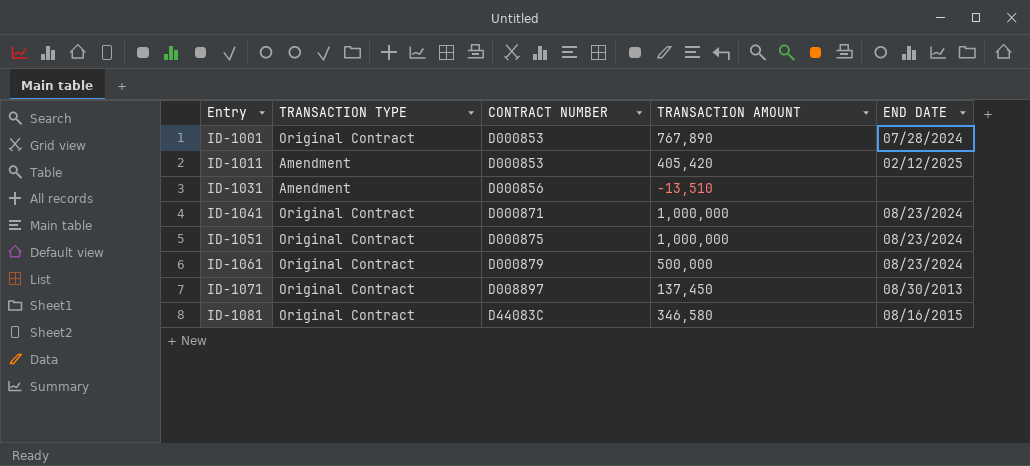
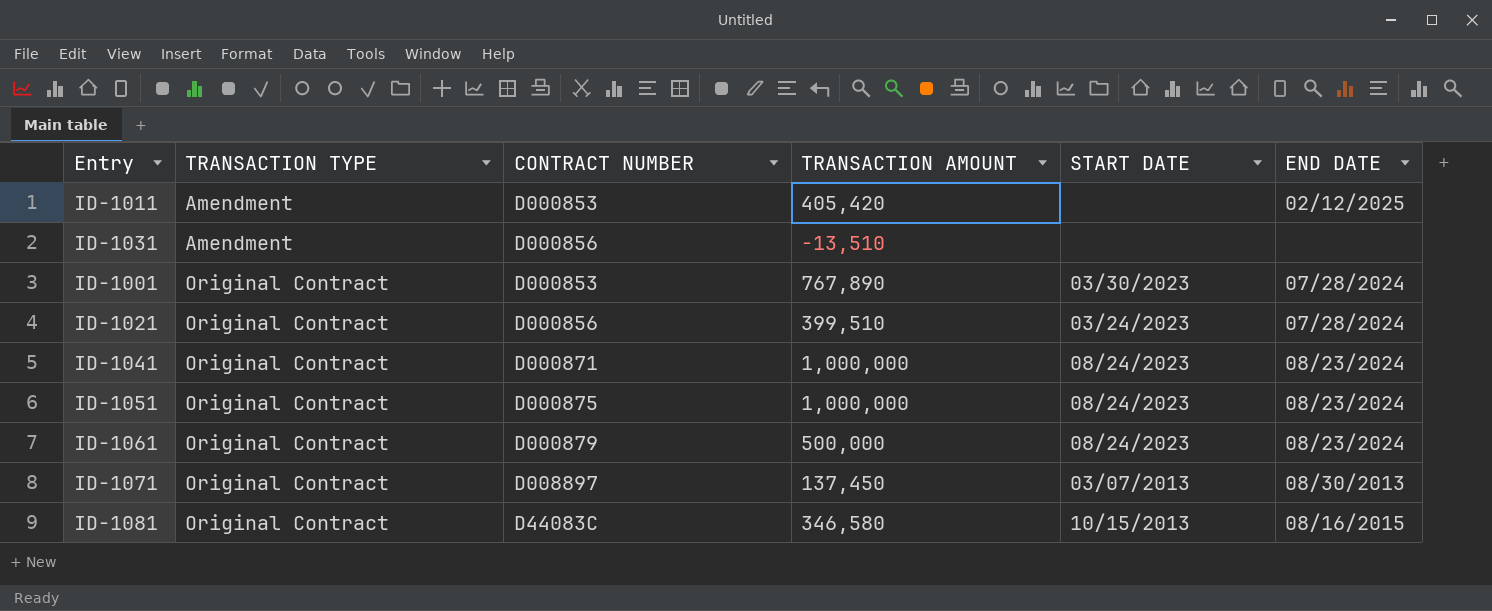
row order: Entry ascending -> TRANSACTION TYPE ascending
column START DATE | position: none -> 5
row ID-1021: none -> Original Contract | D000856 | 399,510 | 03/24/2023 | 07/28/2024

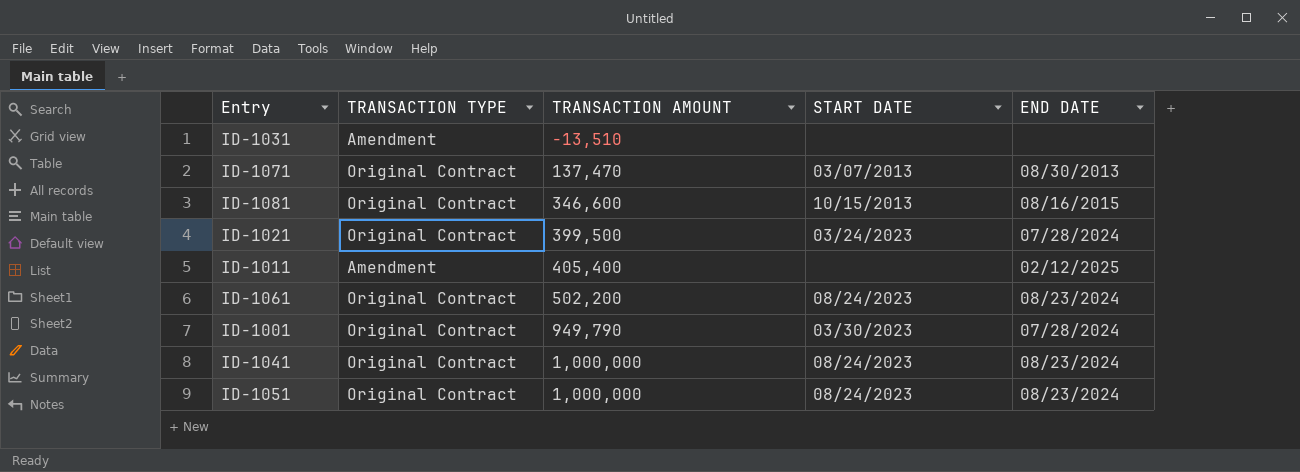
row order: TRANSACTION TYPE ascending -> TRANSACTION AMOUNT ascending
column CONTRACT NUMBER | position: 3 -> none
ID-1071 | TRANSACTION AMOUNT: 137,450 -> 137,470
ID-1081 | TRANSACTION AMOUNT: 346,580 -> 346,600
ID-1021 | TRANSACTION AMOUNT: 399,510 -> 399,500
ID-1011 | TRANSACTION AMOUNT: 405,420 -> 405,400
ID-1061 | TRANSACTION AMOUNT: 500,000 -> 502,200
ID-1001 | TRANSACTION AMOUNT: 767,890 -> 949,790

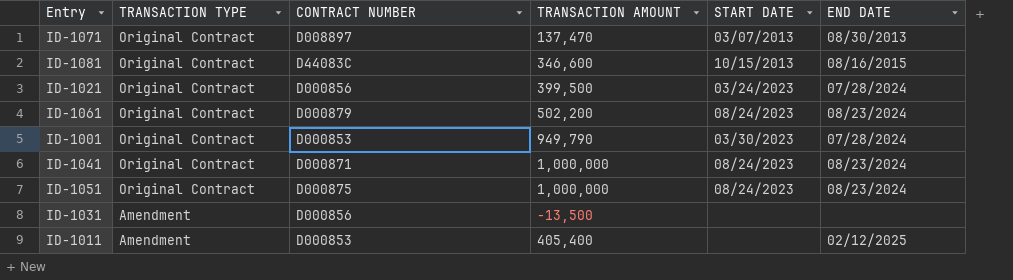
row order: TRANSACTION AMOUNT ascending -> TRANSACTION TYPE descending
column CONTRACT NUMBER | position: none -> 3
ID-1031 | TRANSACTION AMOUNT: -13,510 -> -13,500

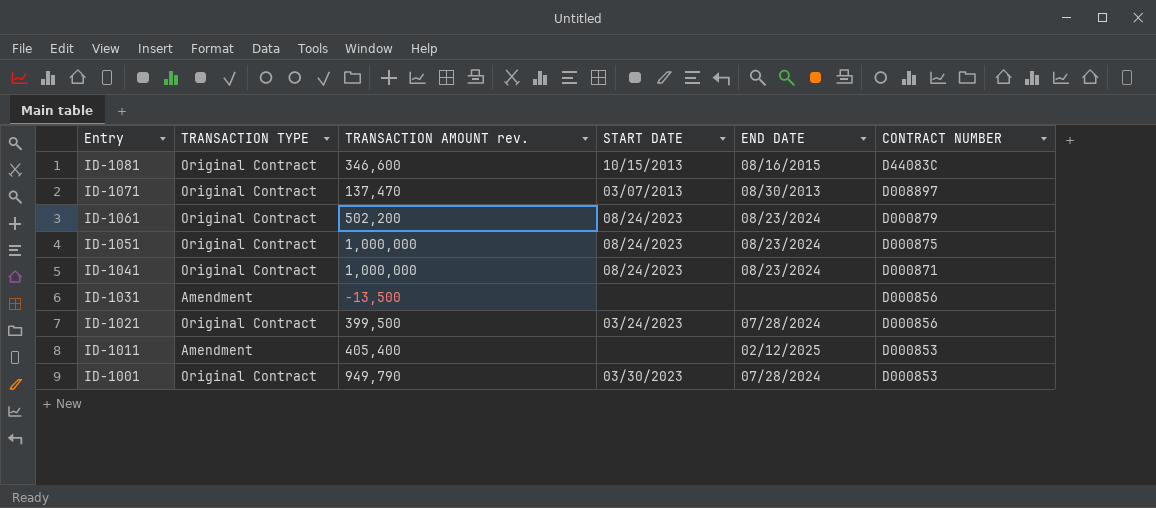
row order: TRANSACTION TYPE descending -> Entry descending
column name: TRANSACTION AMOUNT -> TRANSACTION AMOUNT rev.
column CONTRACT NUMBER | position: 3 -> 6

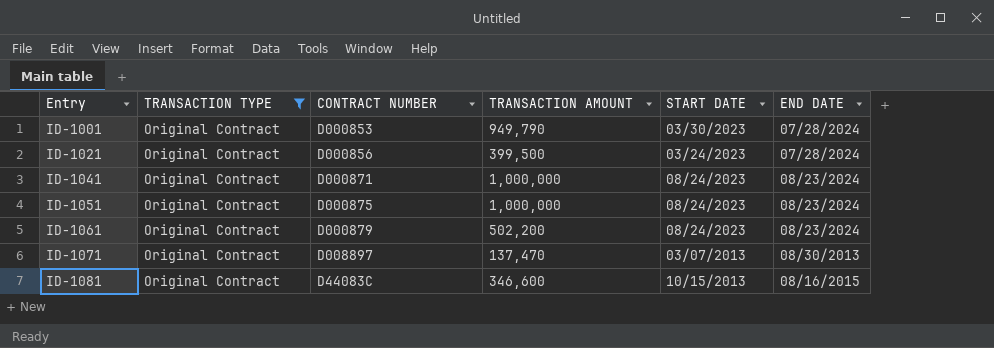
filter: none -> TRANSACTION TYPE = Original Contract
row order: Entry descending -> Entry ascending
column CONTRACT NUMBER | position: 6 -> 3
column name: TRANSACTION AMOUNT rev. -> TRANSACTION AMOUNT

